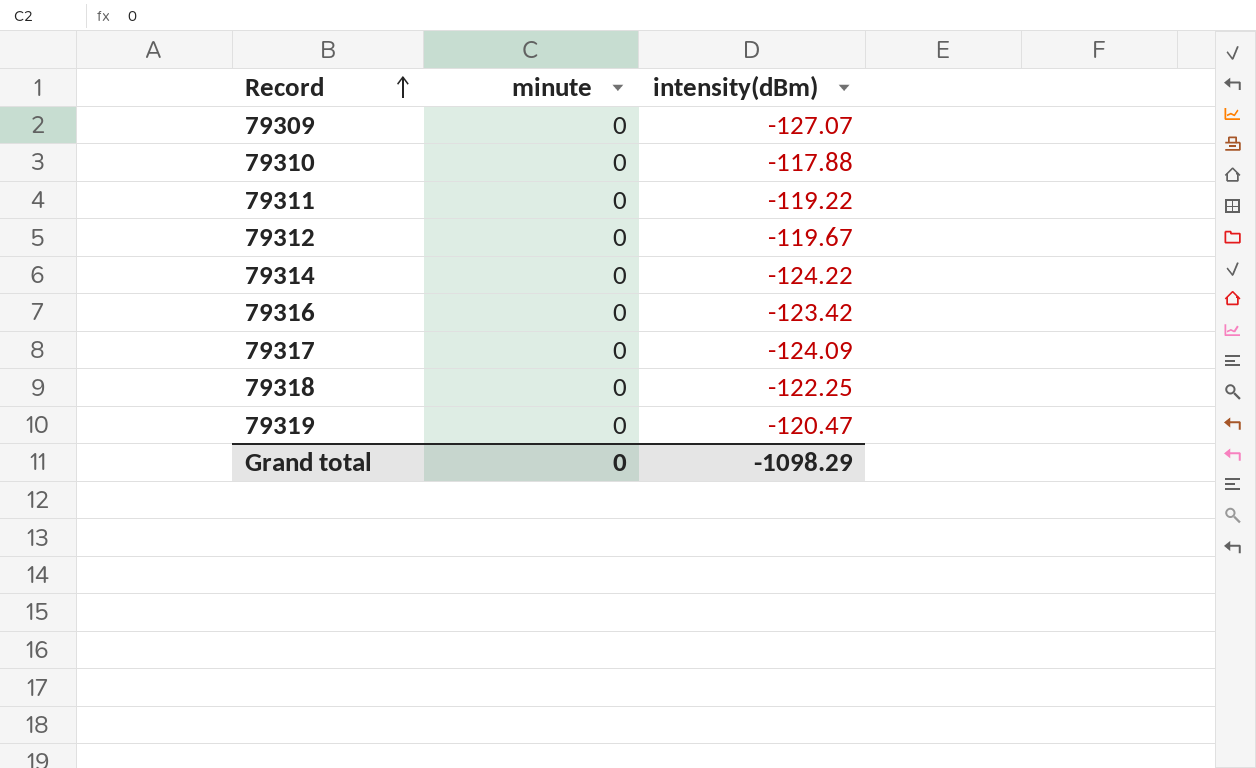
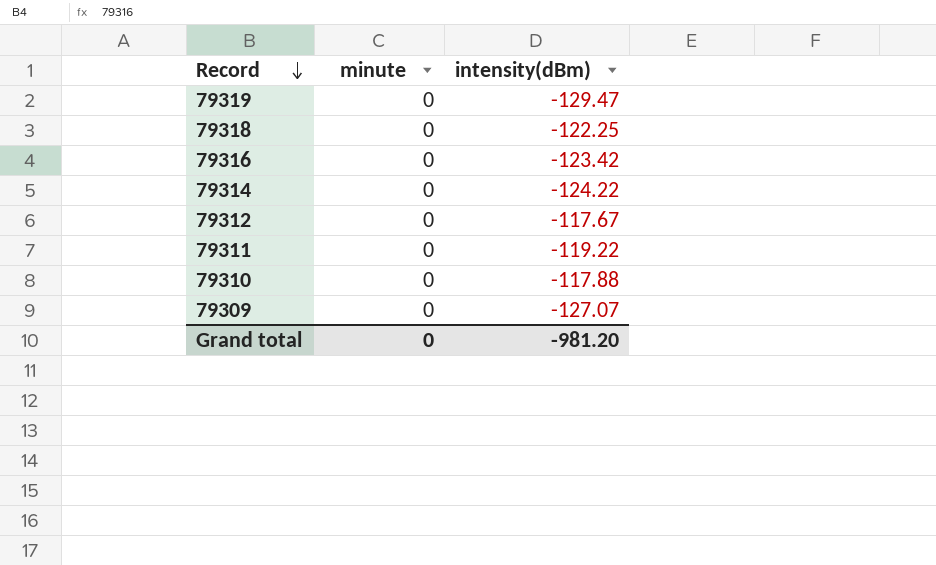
row order: Record ascending -> Record descending
row 79317: 0 | -124.09 -> none
79319 | intensity(dBm): -120.47 -> -129.47
79312 | intensity(dBm): -119.67 -> -117.67
Grand total | intensity(dBm): -1098.29 -> -981.20

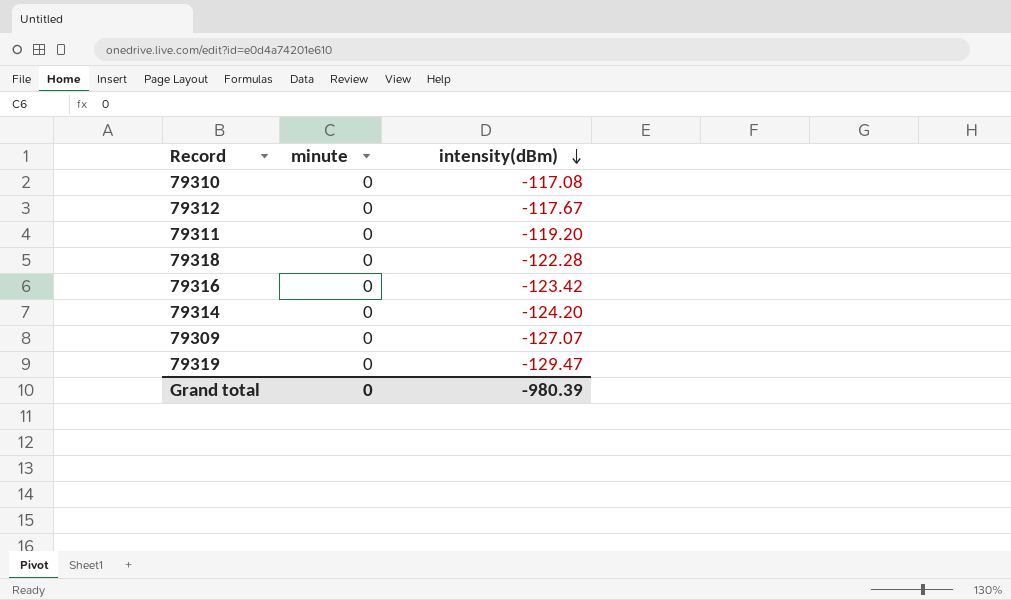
row order: Record descending -> intensity(dBm) descending
79310 | intensity(dBm): -117.88 -> -117.08
79311 | intensity(dBm): -119.22 -> -119.20
79318 | intensity(dBm): -122.25 -> -122.28
79314 | intensity(dBm): -124.22 -> -124.20
Grand total | intensity(dBm): -981.20 -> -980.39

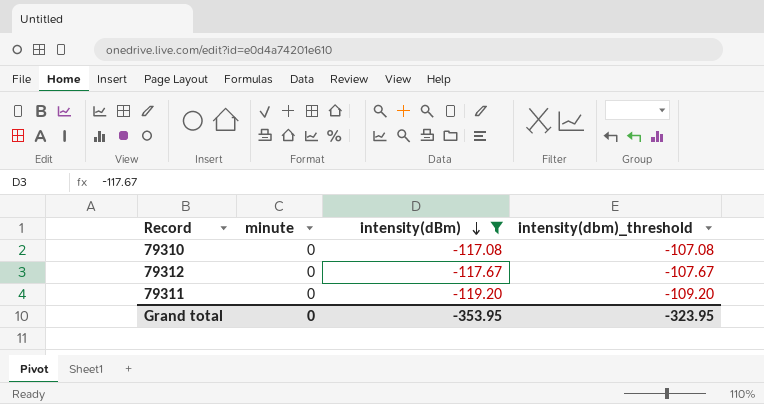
filter: none -> intensity(dBm) >= -119.20
column intensity(dbm)_threshold | formula: none -> [intensity(dBm)] + 10
Grand total | intensity(dBm): -980.39 -> -353.95

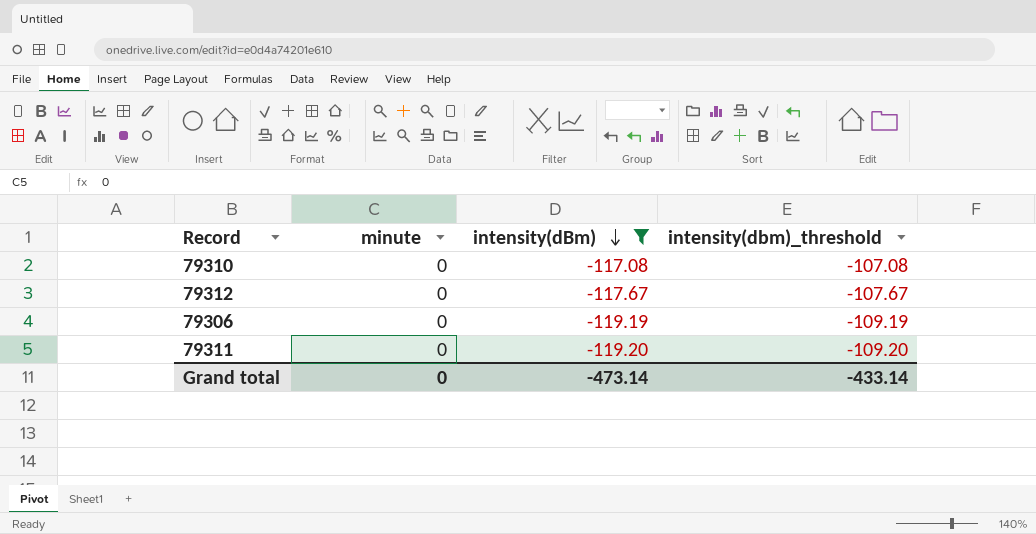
row 79306: none -> 0 | -119.19 | -109.19
Grand total | intensity(dBm): -353.95 -> -473.14
Grand total | intensity(dbm)_threshold: -323.95 -> -433.14

